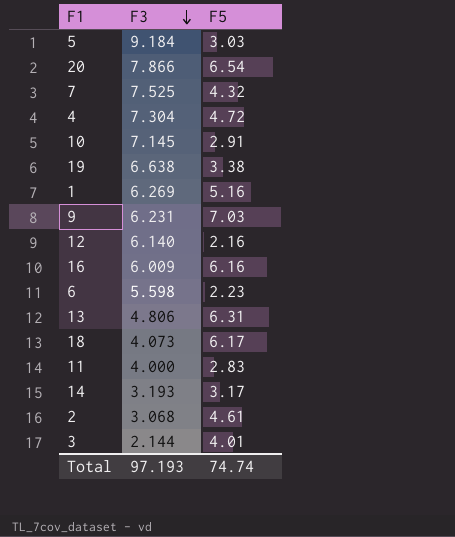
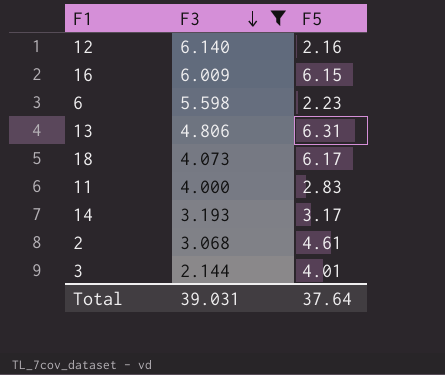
filter: none -> F3 <= 6.140
16 | F5: 6.16 -> 6.15
Total | F3: 97.193 -> 39.031
Total | F5: 74.74 -> 37.64

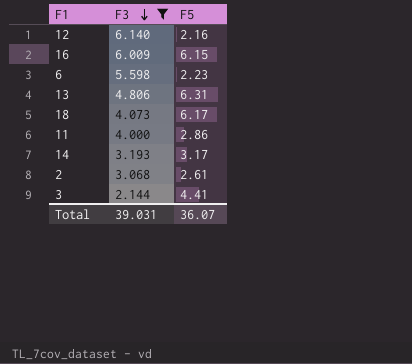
11 | F5: 2.83 -> 2.86
2 | F5: 4.61 -> 2.61
3 | F5: 4.01 -> 4.41
Total | F5: 37.64 -> 36.07

